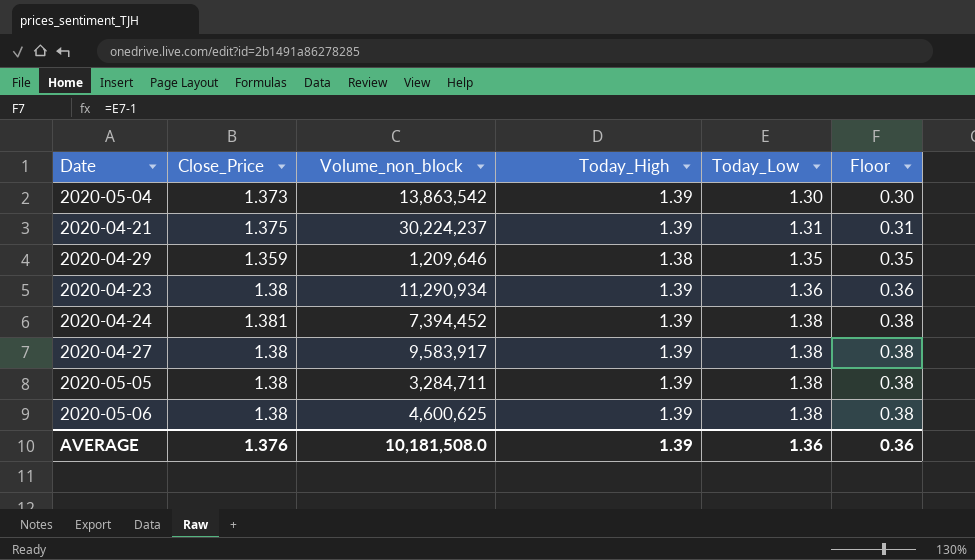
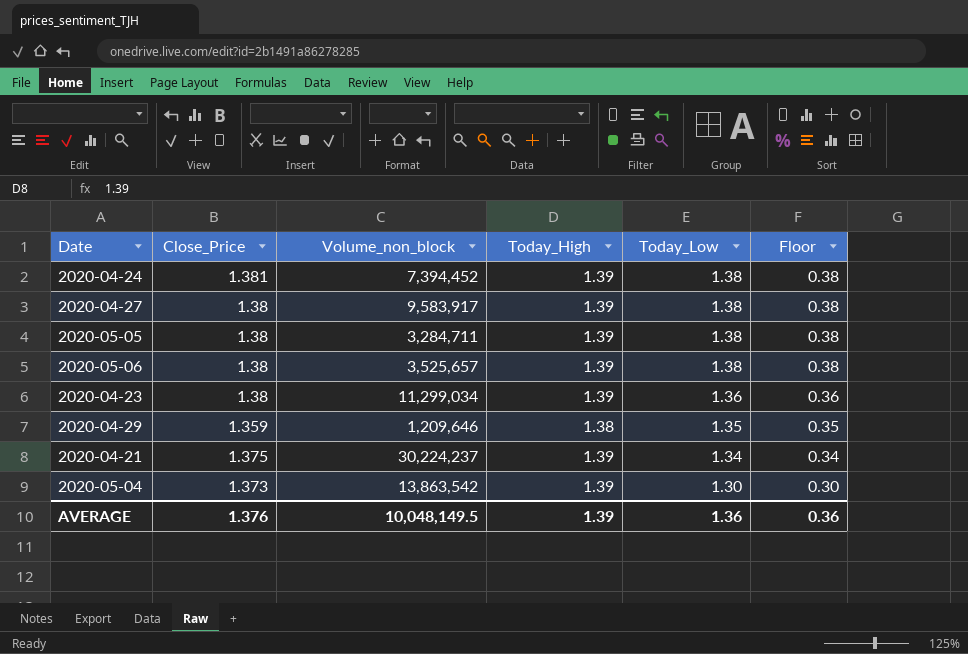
row order: Today_Low ascending -> Today_Low descending
2020-05-06 | Volume_non_block: 4,600,625 -> 3,525,657
2020-04-23 | Volume_non_block: 11,290,934 -> 11,299,034
2020-04-21 | Today_Low: 1.31 -> 1.34
2020-04-21 | Floor: 0.31 -> 0.34
AVERAGE | Volume_non_block: 10,181,508.0 -> 10,048,149.5

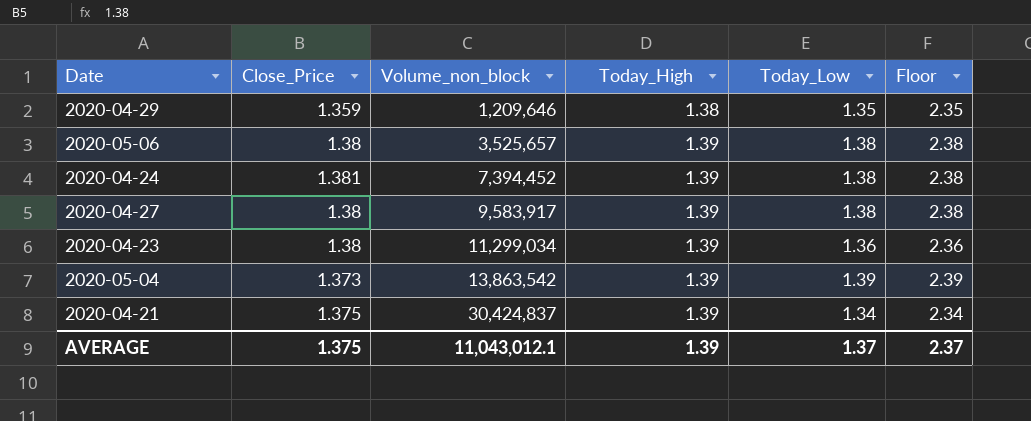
row order: Today_Low descending -> Volume_non_block ascending
column Floor | formula: [Today_Low] - 1 -> [Today_Low] + 1
row 2020-05-05: 1.38 | 3,284,711 | 1.39 | 1.38 | 0.38 -> none
2020-05-04 | Today_Low: 1.30 -> 1.39
2020-04-21 | Volume_non_block: 30,224,237 -> 30,424,837
AVERAGE | Close_Price: 1.376 -> 1.375
AVERAGE | Volume_non_block: 10,048,149.5 -> 11,043,012.1
AVERAGE | Today_Low: 1.36 -> 1.37
AVERAGE | Floor: 0.36 -> 2.37

